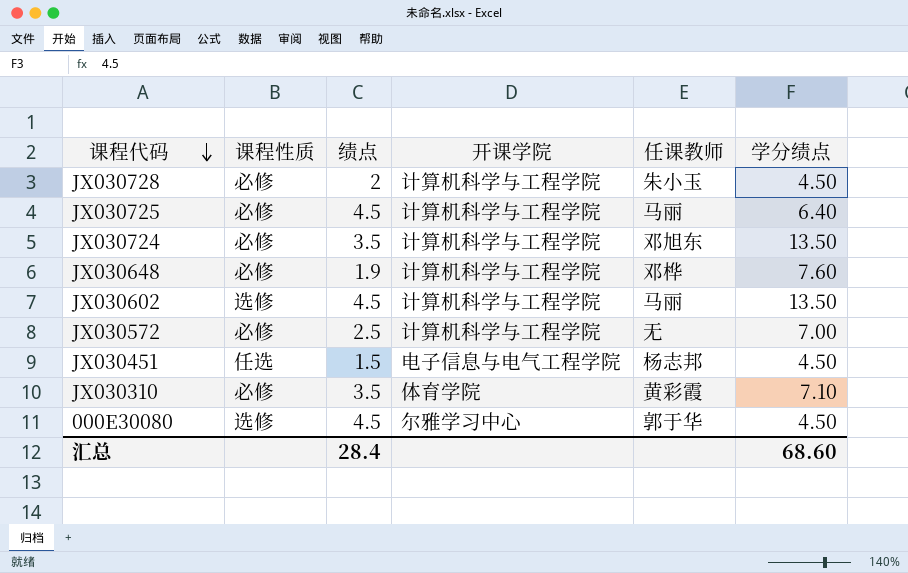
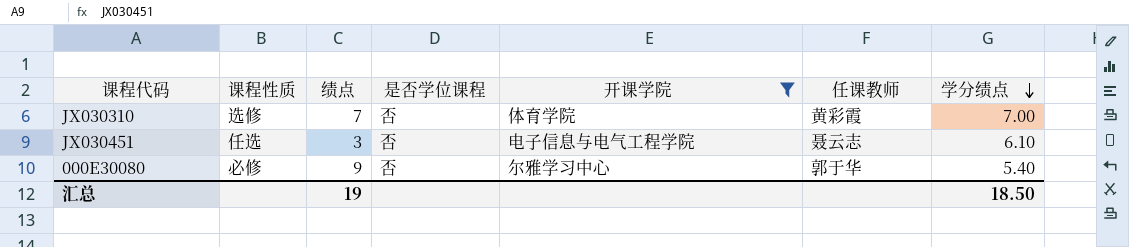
filter: none -> 开课学院 != 计算机科学与工程学院
row order: 课程代码 descending -> 学分绩点 descending
column 是否学位课程 | position: none -> 4
JX030310 | 课程性质: 必修 -> 选修
JX030310 | 绩点: 3.5 -> 7
JX030310 | 学分绩点: 7.10 -> 7.00
JX030451 | 绩点: 1.5 -> 3
JX030451 | 任课教师: 杨志邦 -> 聂云志
JX030451 | 学分绩点: 4.50 -> 6.10
000E30080 | 课程性质: 选修 -> 必修
000E30080 | 绩点: 4.5 -> 9
000E30080 | 学分绩点: 4.50 -> 5.40
汇总 | 绩点: 28.4 -> 19
汇总 | 学分绩点: 68.60 -> 18.50

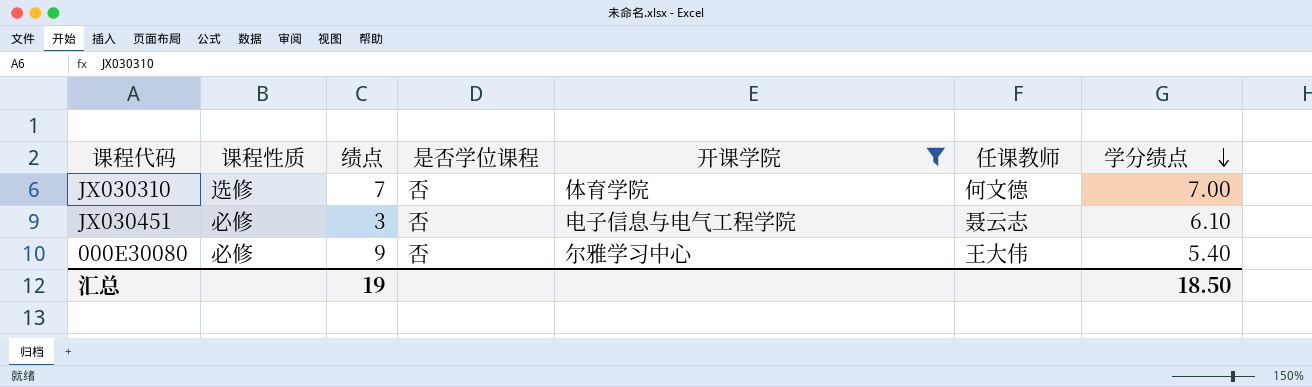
JX030310 | 任课教师: 黄彩霞 -> 何文德
JX030451 | 课程性质: 任选 -> 必修
000E30080 | 任课教师: 郭于华 -> 王大伟

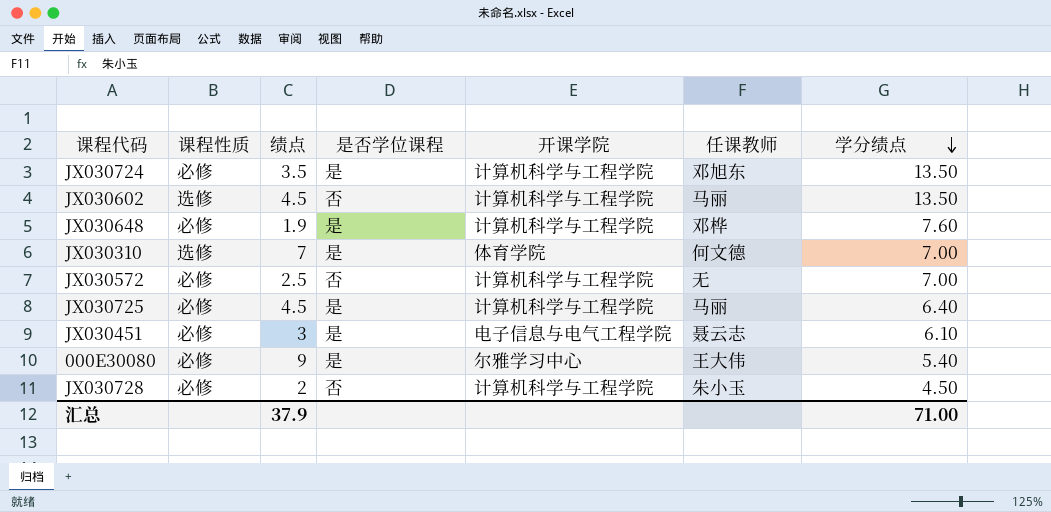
filter: 开课学院 != 计算机科学与工程学院 -> none
JX030310 | 是否学位课程: 否 -> 是
JX030451 | 是否学位课程: 否 -> 是
000E30080 | 是否学位课程: 否 -> 是
汇总 | 绩点: 19 -> 37.9
汇总 | 学分绩点: 18.50 -> 71.00

